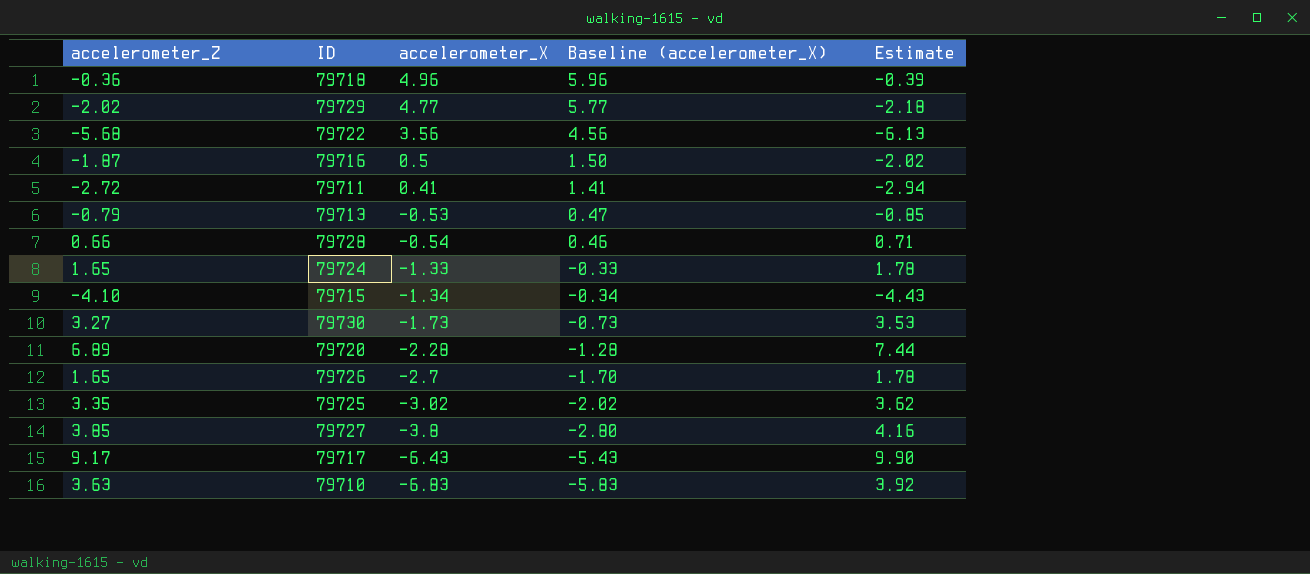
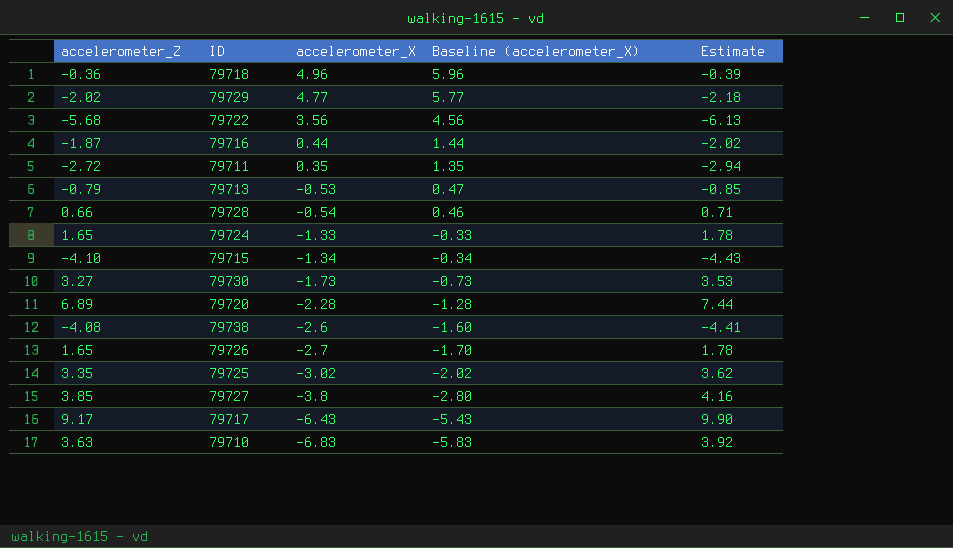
79716 | accelerometer_X: 0.5 -> 0.44
79716 | Baseline (accelerometer_X): 1.50 -> 1.44
79711 | accelerometer_X: 0.41 -> 0.35
79711 | Baseline (accelerometer_X): 1.41 -> 1.35
row 79738: none -> -4.08 | -2.6 | -1.60 | -4.41

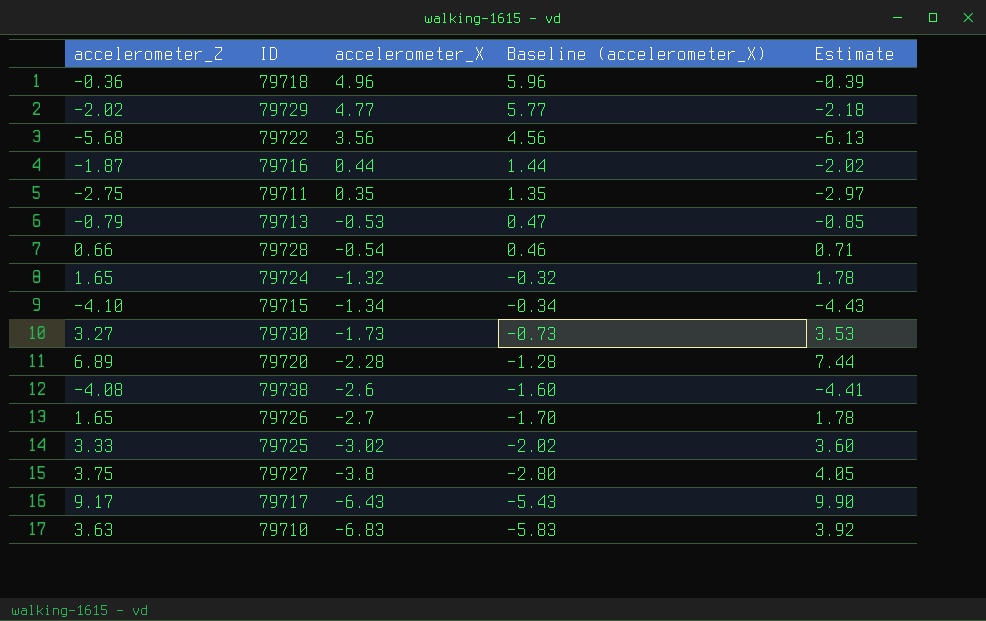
79711 | accelerometer_Z: -2.72 -> -2.75
79711 | Estimate: -2.94 -> -2.97
79724 | accelerometer_X: -1.33 -> -1.32
79724 | Baseline (accelerometer_X): -0.33 -> -0.32
79725 | accelerometer_Z: 3.35 -> 3.33
79725 | Estimate: 3.62 -> 3.60
79727 | accelerometer_Z: 3.85 -> 3.75
79727 | Estimate: 4.16 -> 4.05

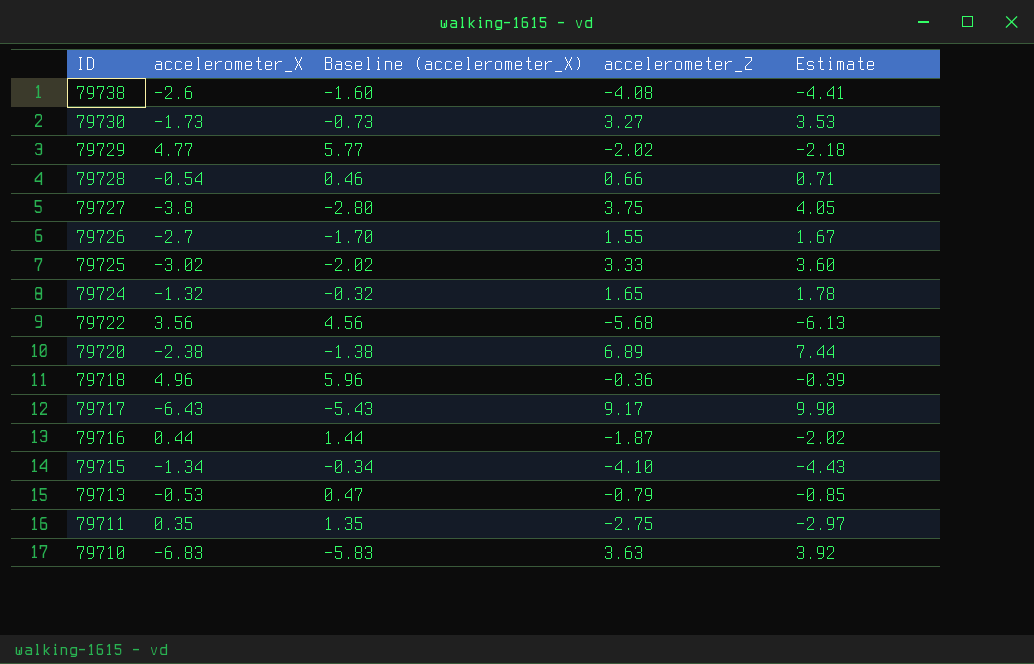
row order: accelerometer_X descending -> ID descending
column accelerometer_Z | position: 1 -> 4
79726 | accelerometer_Z: 1.65 -> 1.55
79726 | Estimate: 1.78 -> 1.67
79720 | accelerometer_X: -2.28 -> -2.38
79720 | Baseline (accelerometer_X): -1.28 -> -1.38

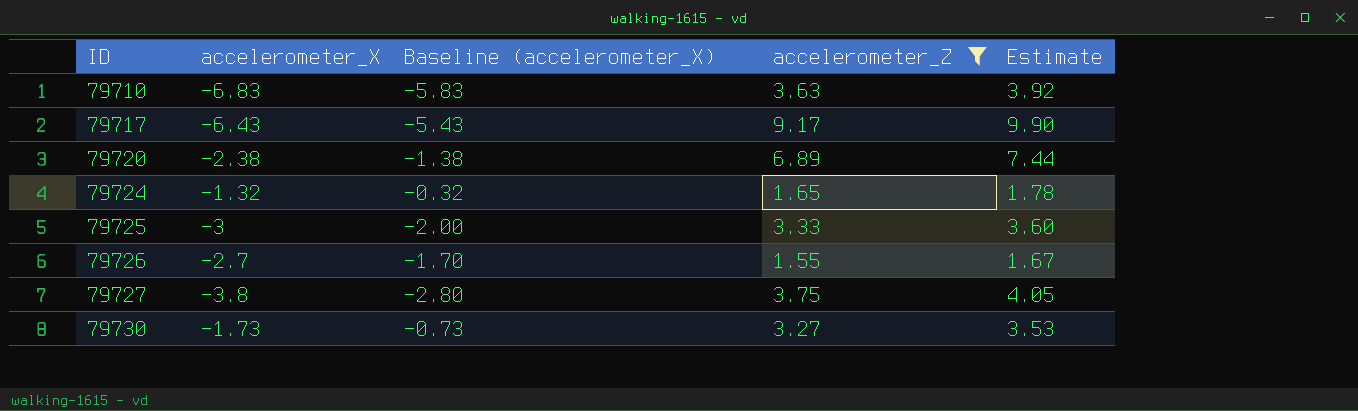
filter: none -> accelerometer_Z >= 1.55
row order: ID descending -> ID ascending
79725 | accelerometer_X: -3.02 -> -3
79725 | Baseline (accelerometer_X): -2.02 -> -2.00

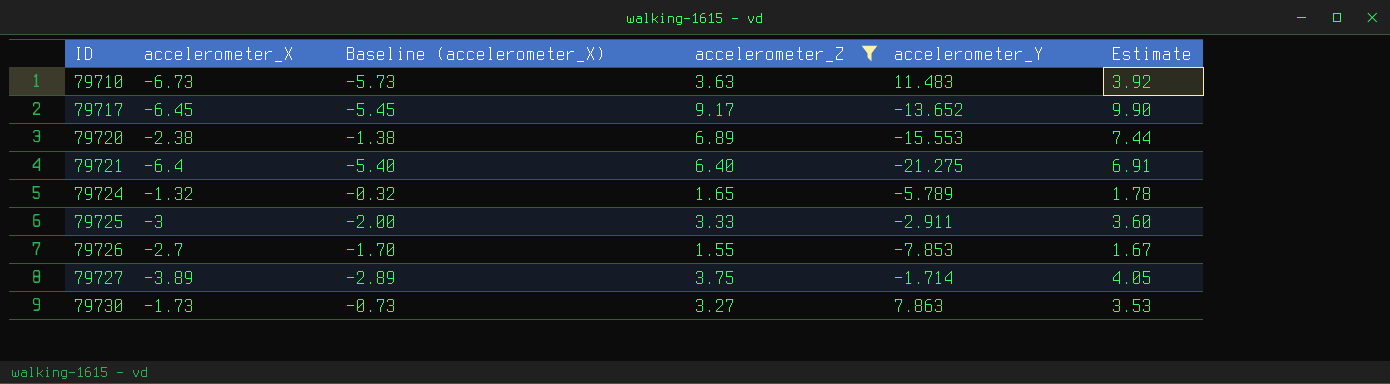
column accelerometer_Y | position: none -> 5
79710 | accelerometer_X: -6.83 -> -6.73
79710 | Baseline (accelerometer_X): -5.83 -> -5.73
79717 | accelerometer_X: -6.43 -> -6.45
79717 | Baseline (accelerometer_X): -5.43 -> -5.45
row 79721: none -> -6.4 | -5.40 | 6.40 | -21.275 | 6.91
79727 | accelerometer_X: -3.8 -> -3.89
79727 | Baseline (accelerometer_X): -2.80 -> -2.89

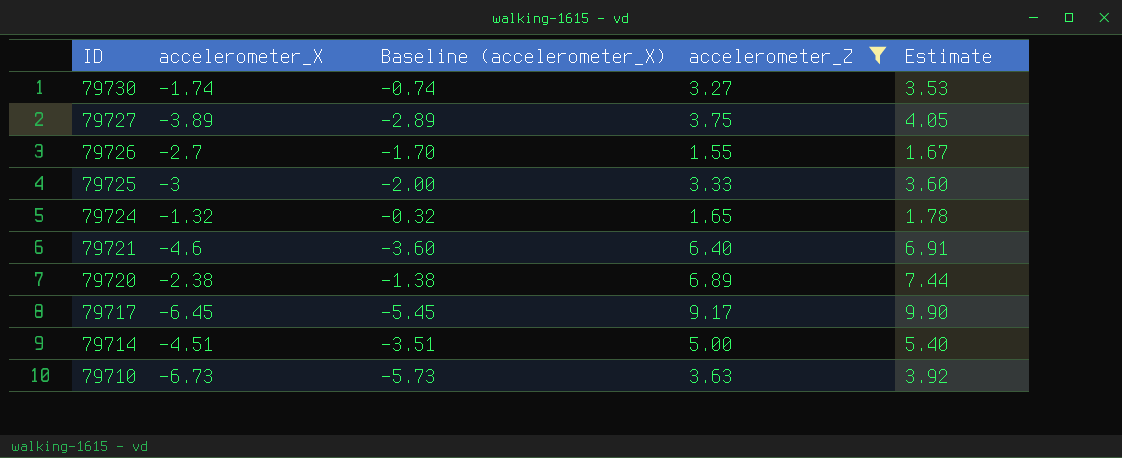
row order: ID ascending -> ID descending
column accelerometer_Y | position: 5 -> none
79730 | accelerometer_X: -1.73 -> -1.74
79730 | Baseline (accelerometer_X): -0.73 -> -0.74
79721 | accelerometer_X: -6.4 -> -4.6
79721 | Baseline (accelerometer_X): -5.40 -> -3.60
row 79714: none -> -4.51 | -3.51 | 5.00 | 5.40

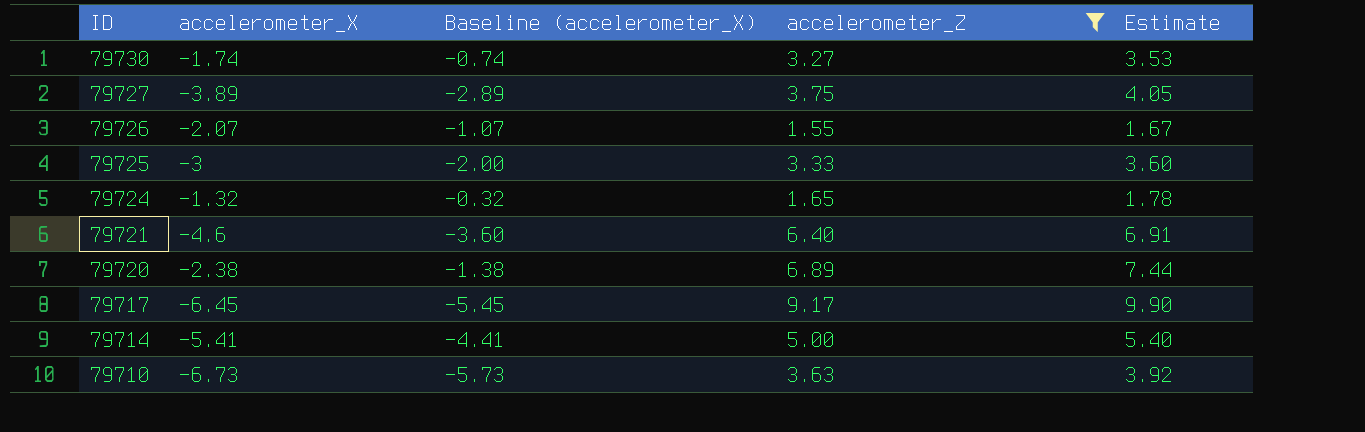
79726 | accelerometer_X: -2.7 -> -2.07
79726 | Baseline (accelerometer_X): -1.70 -> -1.07
79714 | accelerometer_X: -4.51 -> -5.41
79714 | Baseline (accelerometer_X): -3.51 -> -4.41

